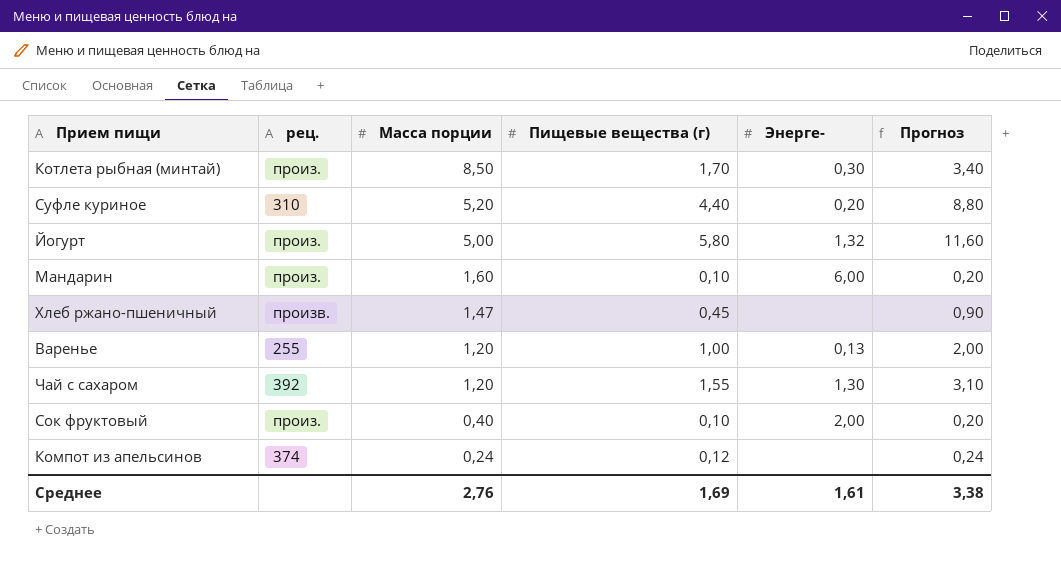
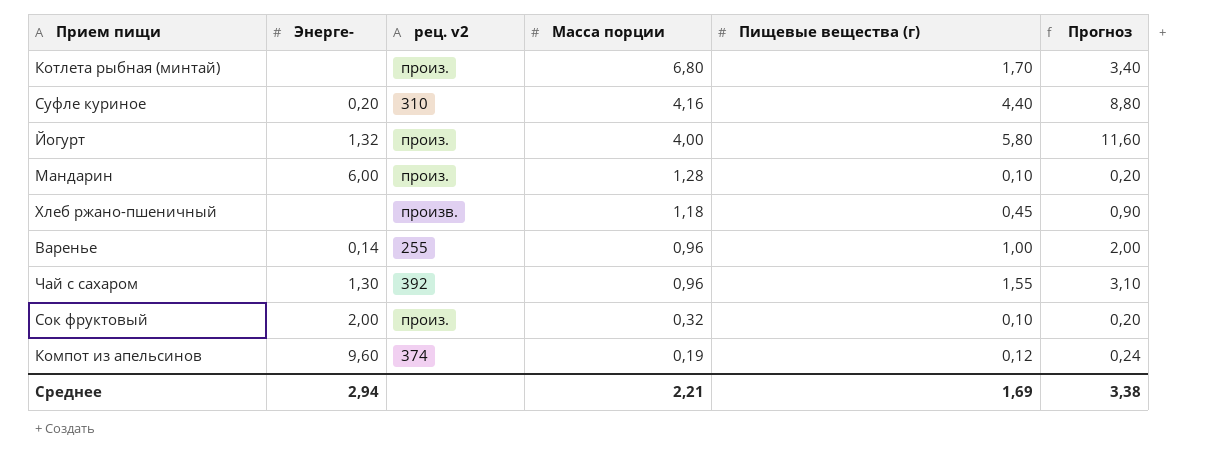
column Энерге- | position: 5 -> 2
column name: рец. -> рец. v2
Котлета рыбная (минтай) | Энерге-: 0,30 -> none
Котлета рыбная (минтай) | Масса порции: 8,50 -> 6,80
Суфле куриное | Масса порции: 5,20 -> 4,16
Йогурт | Масса порции: 5,00 -> 4,00
Мандарин | Масса порции: 1,60 -> 1,28
Хлеб ржано-пшеничный | Масса порции: 1,47 -> 1,18
Варенье | Энерге-: 0,13 -> 0,14
Варенье | Масса порции: 1,20 -> 0,96
Чай с сахаром | Масса порции: 1,20 -> 0,96
Сок фруктовый | Масса порции: 0,40 -> 0,32
Компот из апельсинов | Энерге-: none -> 9,60
Компот из апельсинов | Масса порции: 0,24 -> 0,19
Среднее | Энерге-: 1,61 -> 2,94
Среднее | Масса порции: 2,76 -> 2,21

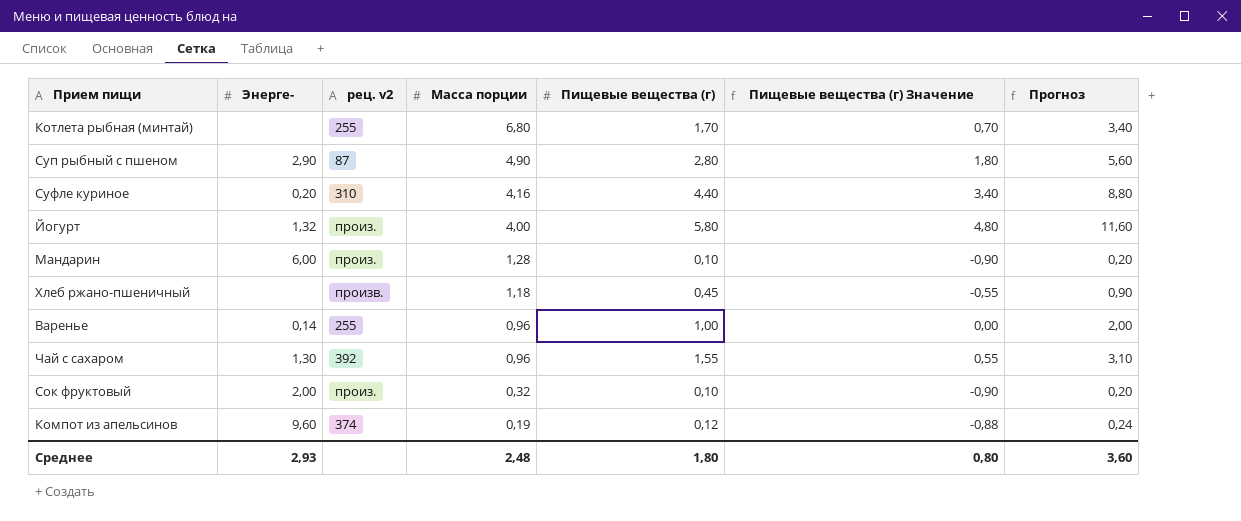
column Пищевые вещества (г) Значение | formula: none -> [Пищевые вещества (г)] - 1
Котлета рыбная (минтай) | рец. v2: произ. -> 255
row Суп рыбный с пшеном: none -> 2,90 | 87 | 4,90 | 2,80 | 1,80 | 5,60
Среднее | Энерге-: 2,94 -> 2,93
Среднее | Масса порции: 2,21 -> 2,48
Среднее | Пищевые вещества (г): 1,69 -> 1,80
Среднее | Прогноз: 3,38 -> 3,60

